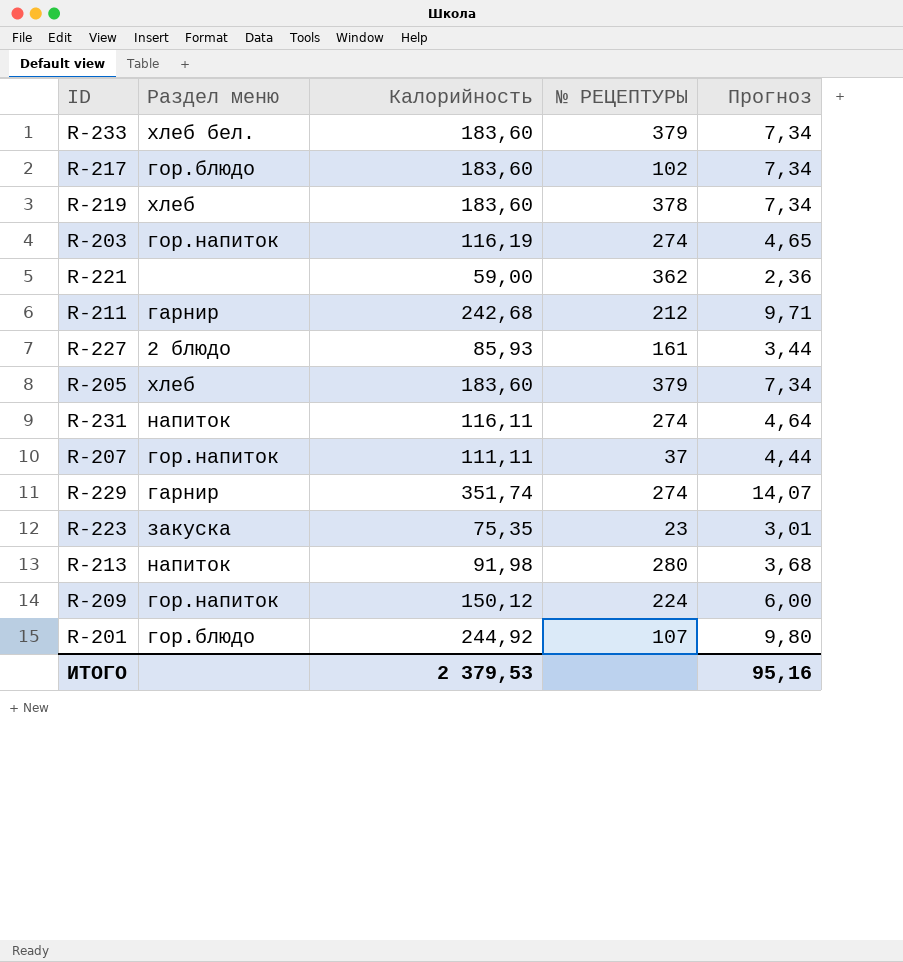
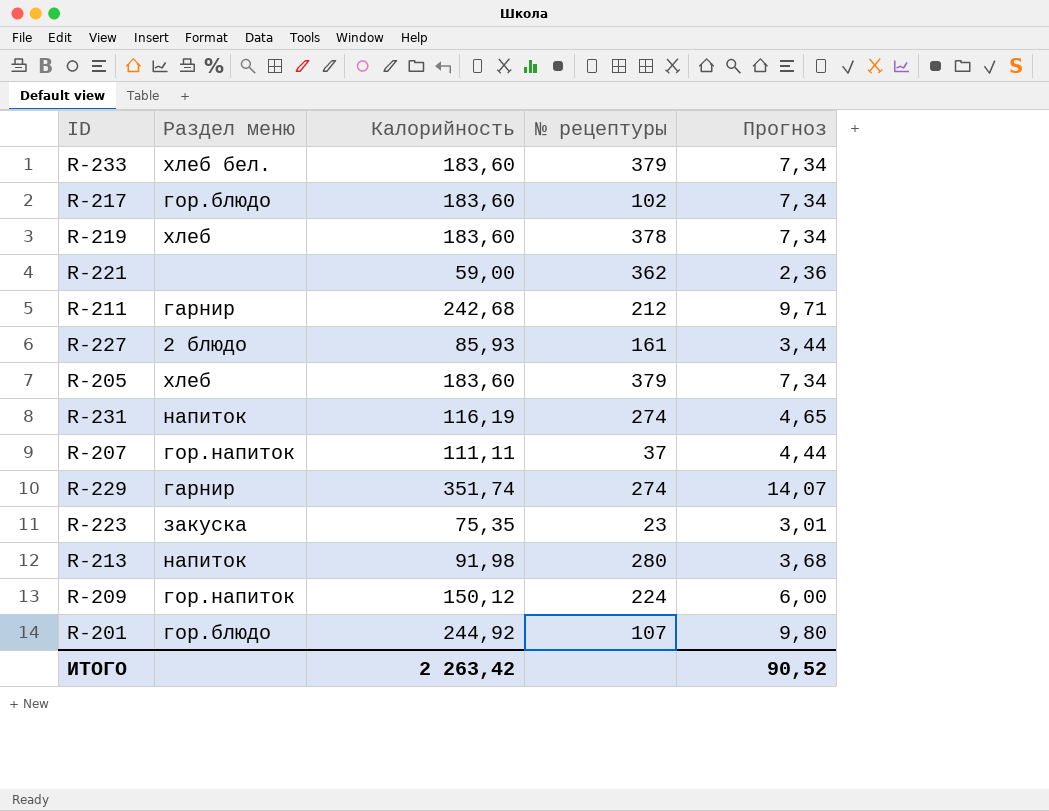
column name: № РЕЦЕПТУРЫ -> № рецептуры
row R-203: гор.напиток | 116,19 | 274 | 4,65 -> none
R-231 | Калорийность: 116,11 -> 116,19
R-231 | Прогноз: 4,64 -> 4,65
ИТОГО | Калорийность: 2 379,53 -> 2 263,42
ИТОГО | Прогноз: 95,16 -> 90,52

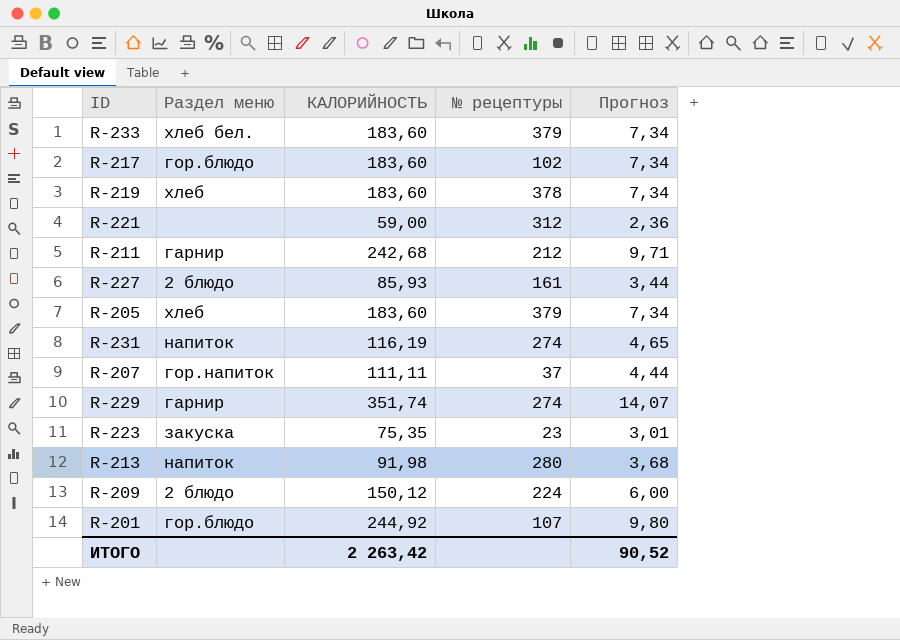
column name: Калорийность -> КАЛОРИЙНОСТЬ
R-221 | № рецептуры: 362 -> 312
R-209 | Раздел меню: гор.напиток -> 2 блюдо

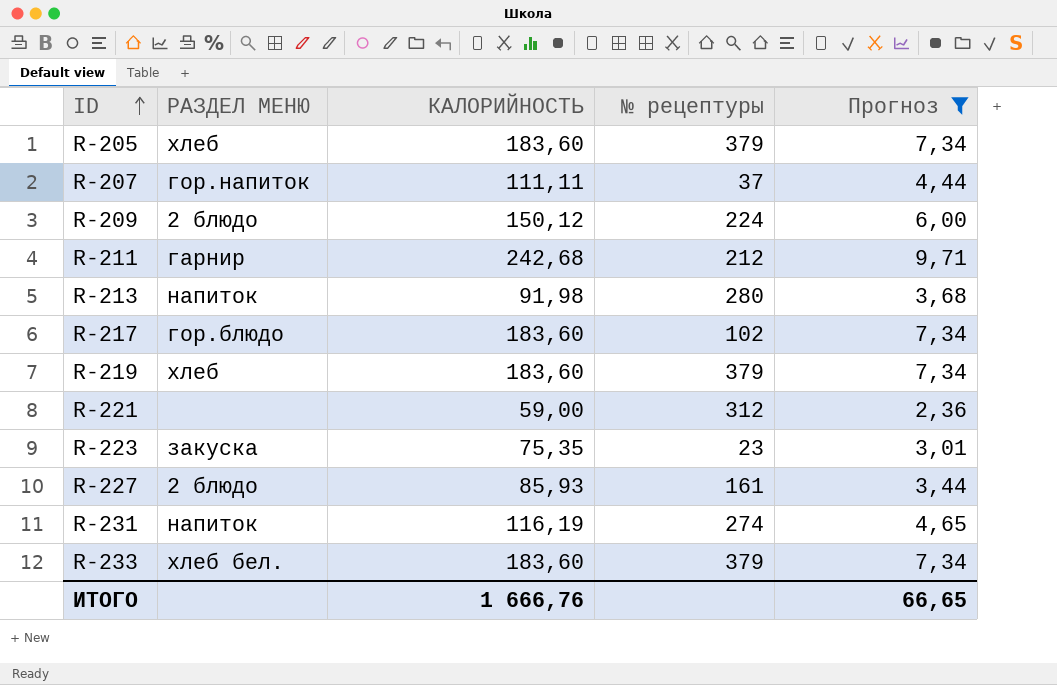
filter: none -> Прогноз <= 9,71
row order: none -> ID ascending
column name: Раздел меню -> РАЗДЕЛ МЕНЮ
R-219 | № рецептуры: 378 -> 379
ИТОГО | КАЛОРИЙНОСТЬ: 2 263,42 -> 1 666,76
ИТОГО | Прогноз: 90,52 -> 66,65

